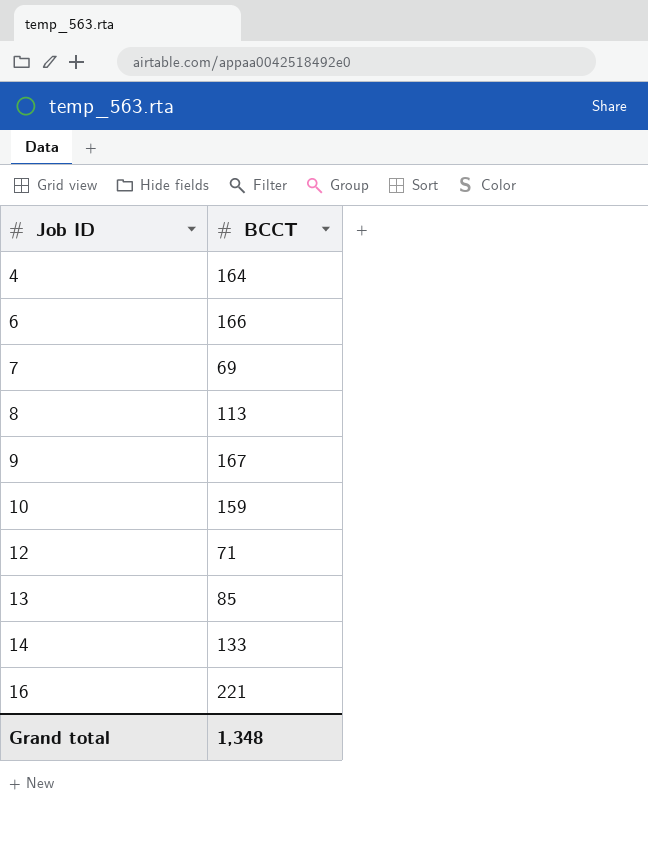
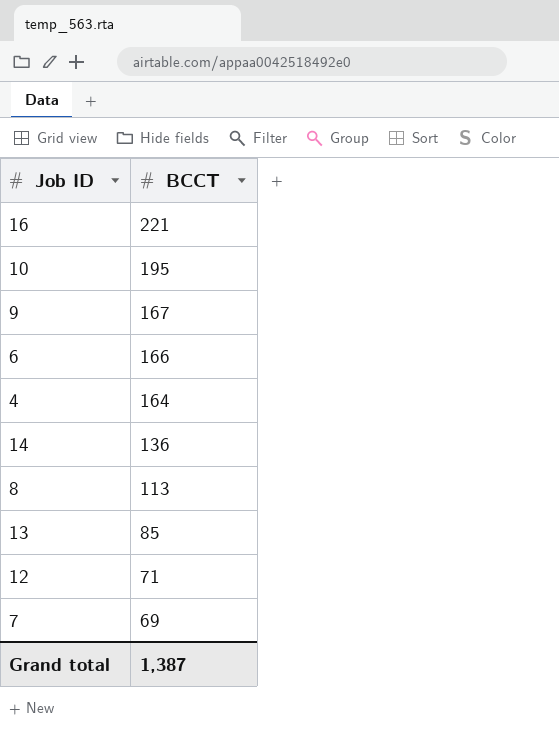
row order: Job ID ascending -> BCCT descending
10 | BCCT: 159 -> 195
14 | BCCT: 133 -> 136
Grand total | BCCT: 1,348 -> 1,387

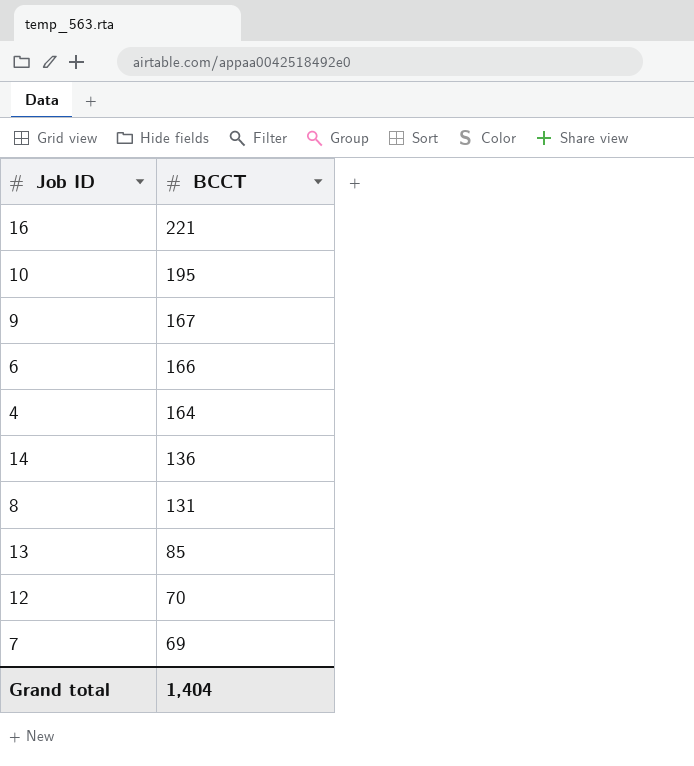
8 | BCCT: 113 -> 131
12 | BCCT: 71 -> 70
Grand total | BCCT: 1,387 -> 1,404

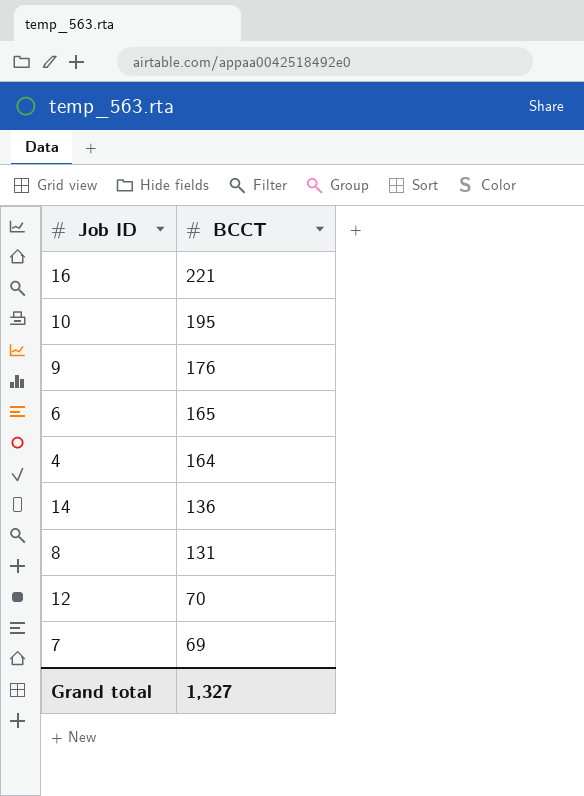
row 13: 85 -> none
9 | BCCT: 167 -> 176
6 | BCCT: 166 -> 165
Grand total | BCCT: 1,404 -> 1,327

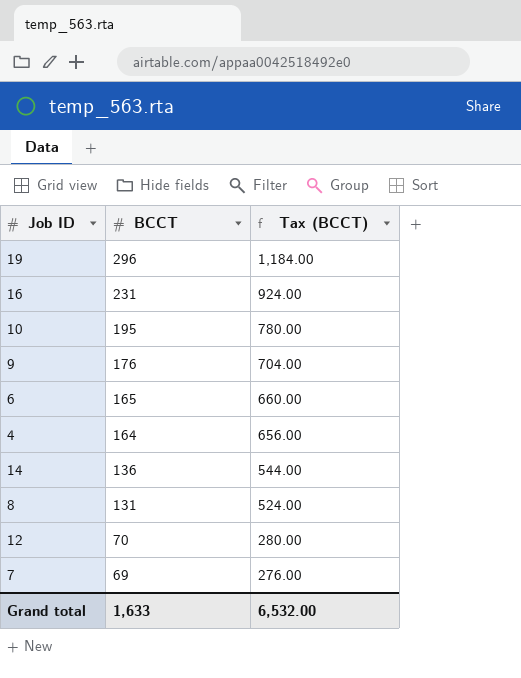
column Tax (BCCT) | formula: none -> [BCCT] * 4
row 19: none -> 296 | 1,184.00
16 | BCCT: 221 -> 231
Grand total | BCCT: 1,327 -> 1,633

